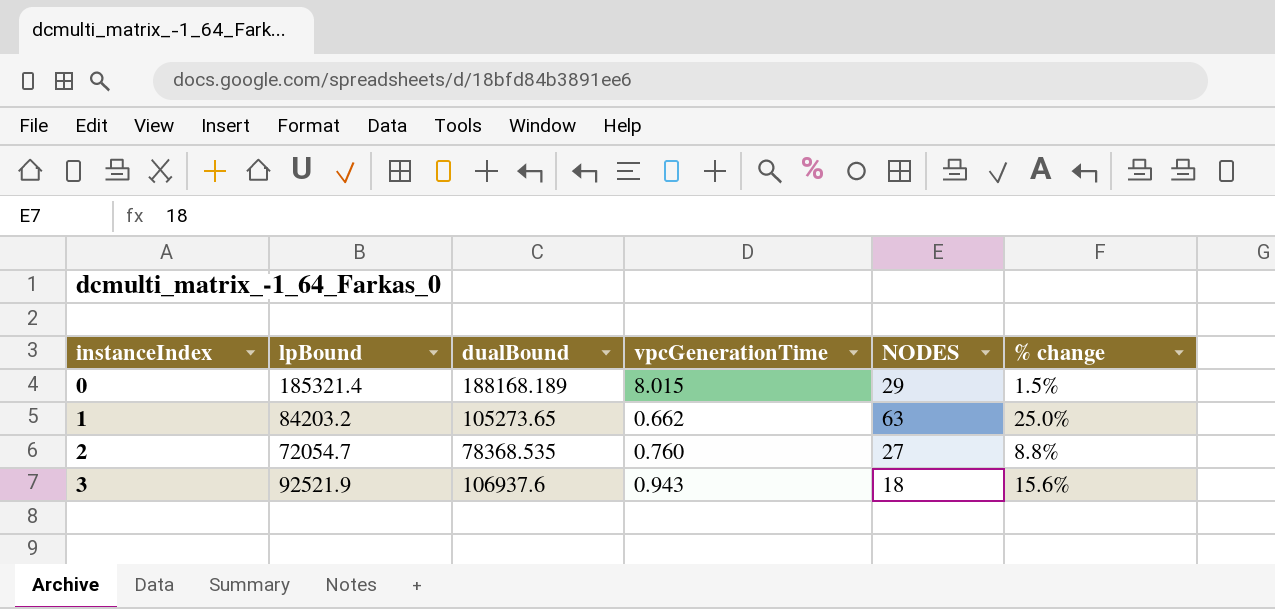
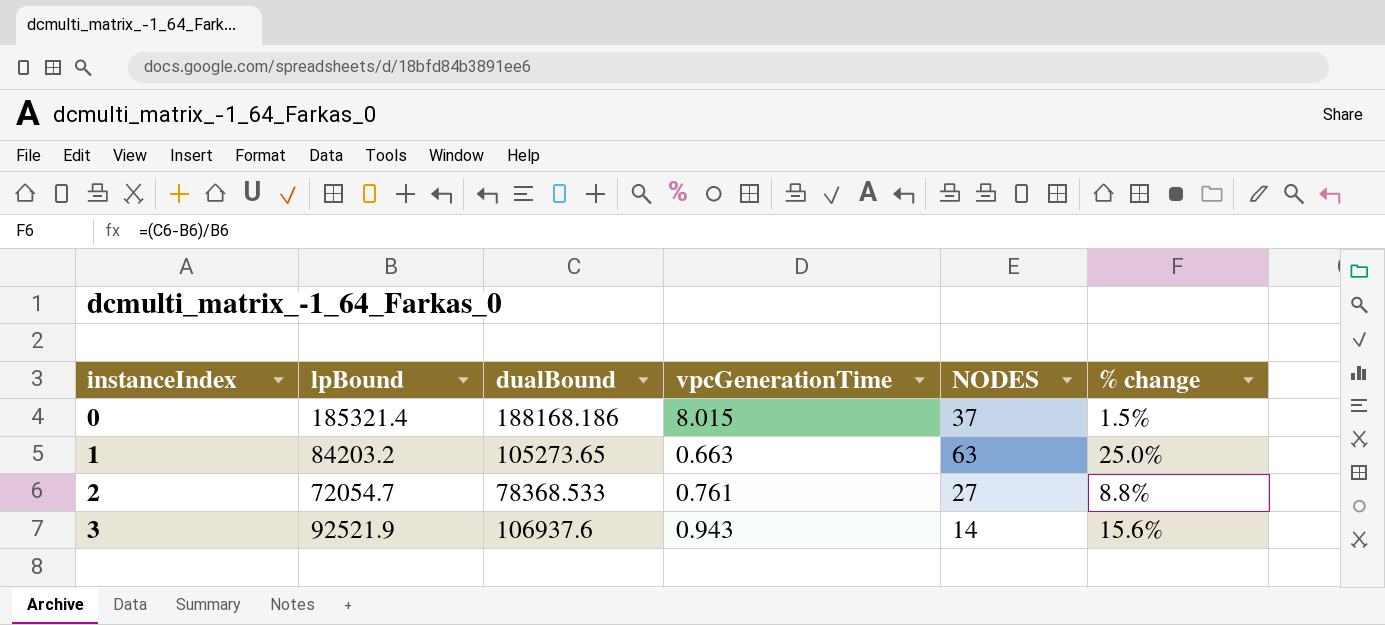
0 | dualBound: 188168.189 -> 188168.186
0 | NODES: 29 -> 37
1 | vpcGenerationTime: 0.662 -> 0.663
2 | dualBound: 78368.535 -> 78368.533
2 | vpcGenerationTime: 0.760 -> 0.761
3 | NODES: 18 -> 14

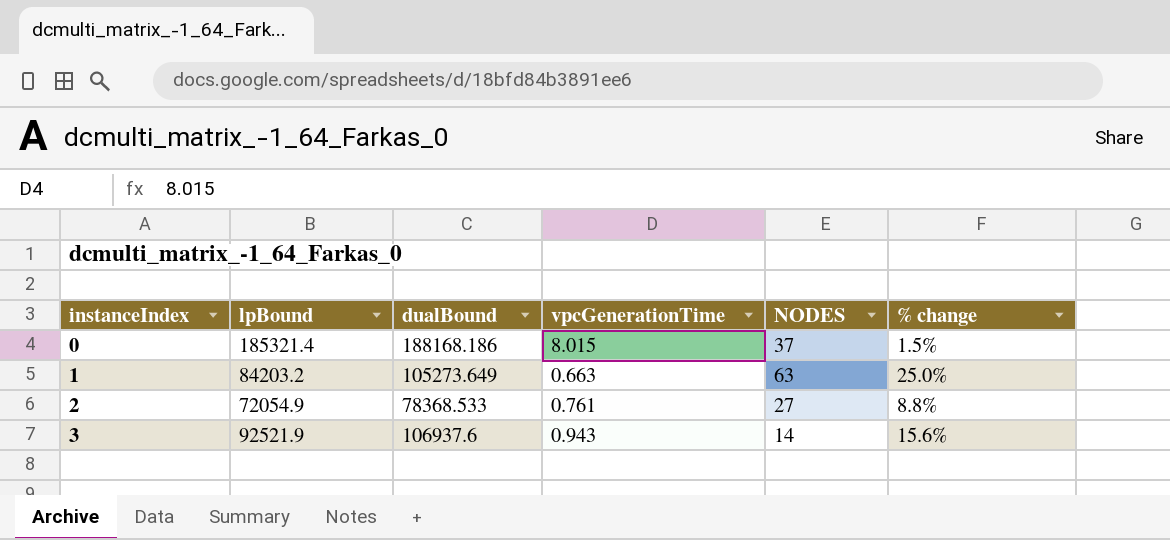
1 | dualBound: 105273.65 -> 105273.649
2 | lpBound: 72054.7 -> 72054.9

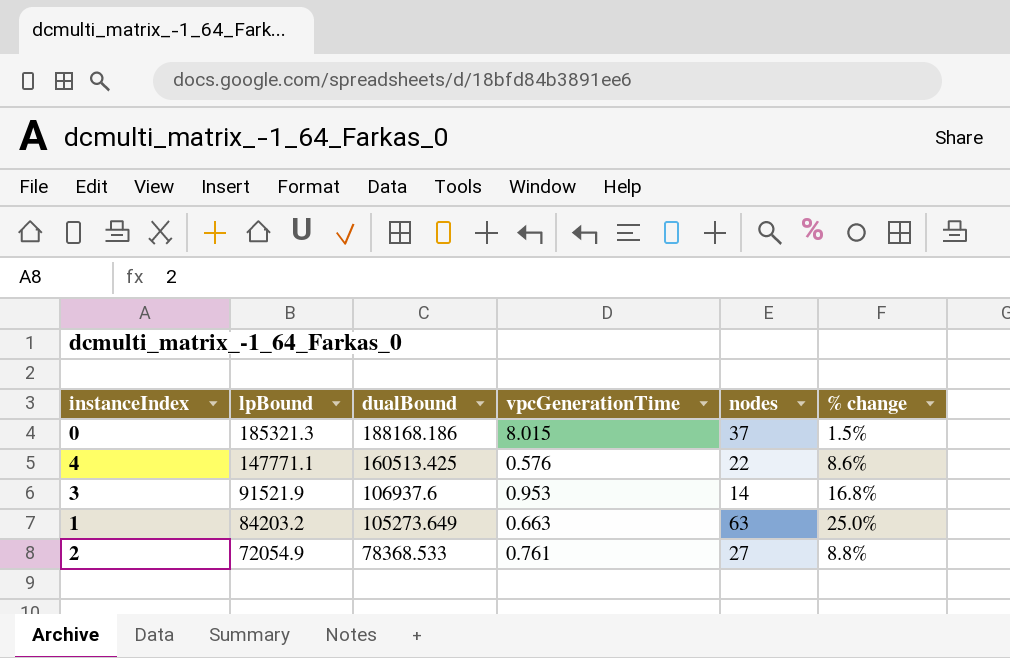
row order: instanceIndex ascending -> lpBound descending
column name: NODES -> nodes
0 | lpBound: 185321.4 -> 185321.3
row 4: none -> 147771.1 | 160513.425 | 0.576 | 22 | 8.6%
3 | lpBound: 92521.9 -> 91521.9
3 | vpcGenerationTime: 0.943 -> 0.953
3 | % change: 15.6% -> 16.8%

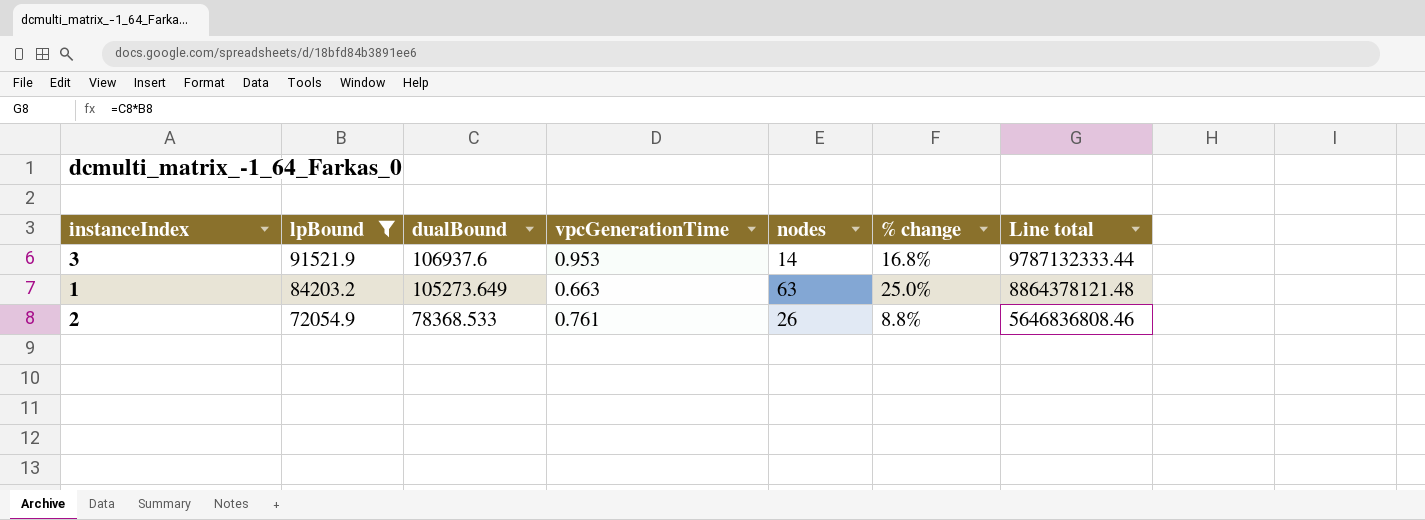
filter: none -> lpBound <= 91521.9
column Line total | formula: none -> [lpBound] * [dualBound]
2 | nodes: 27 -> 26

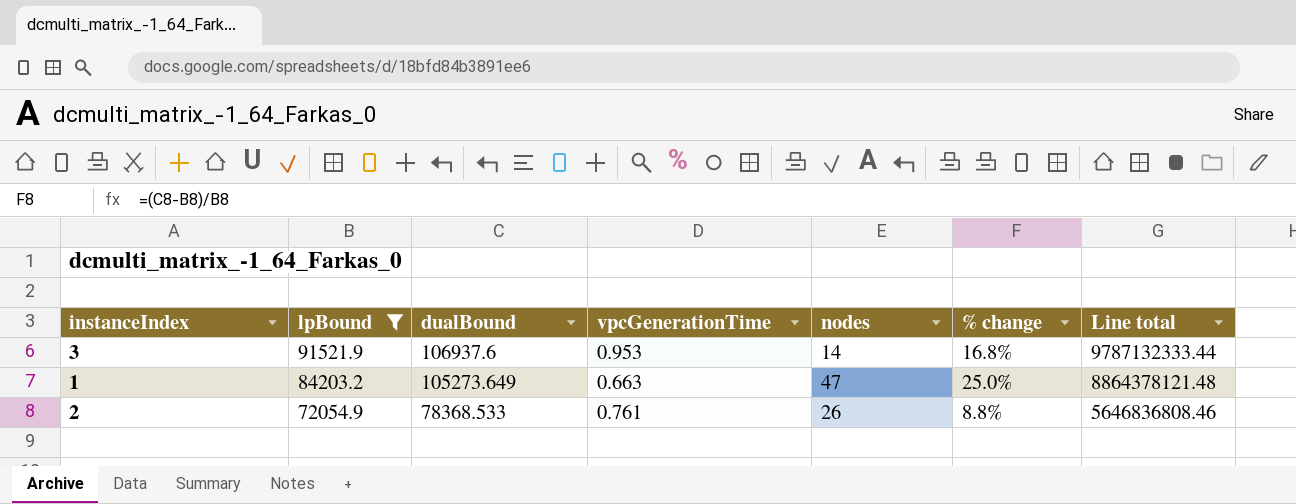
1 | nodes: 63 -> 47

